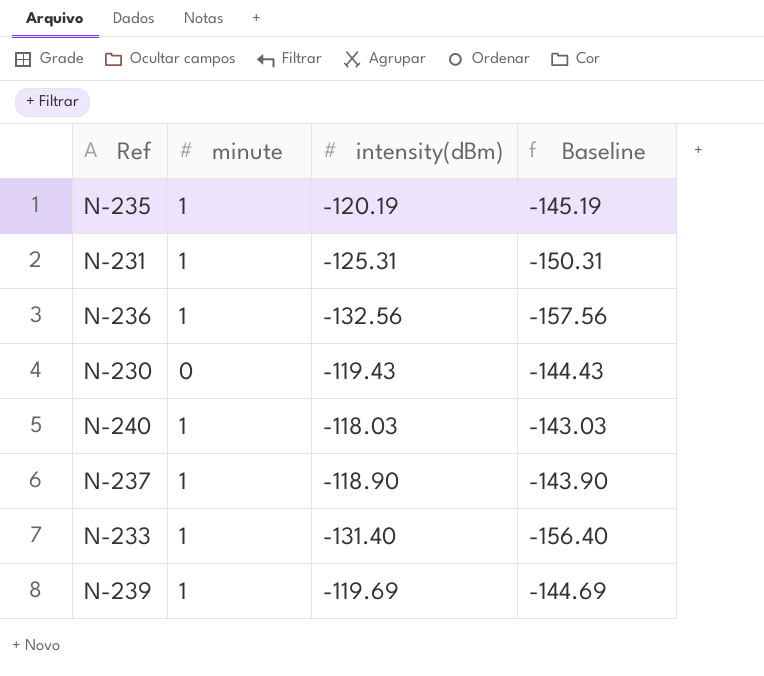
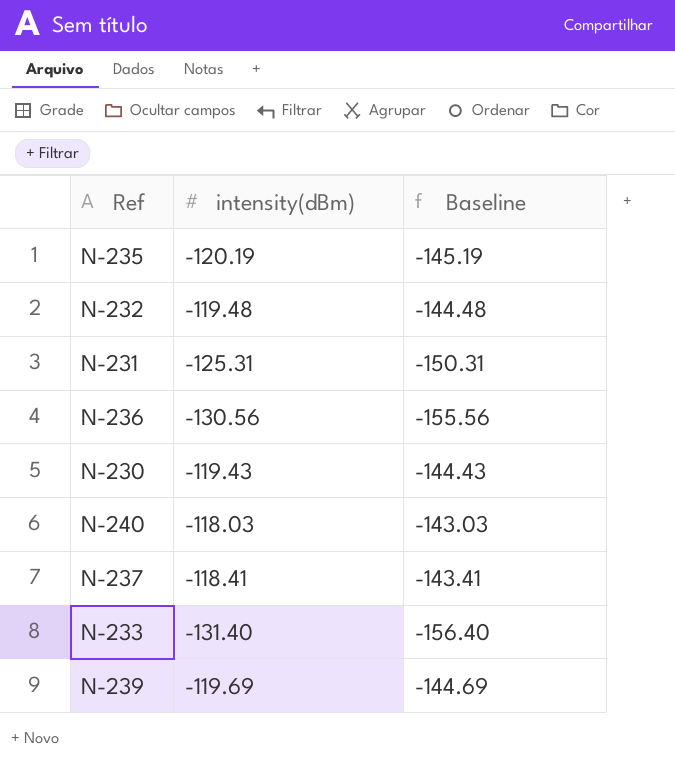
column minute | position: 2 -> none
row N-232: none -> -119.48 | -144.48
N-236 | intensity(dBm): -132.56 -> -130.56
N-236 | Baseline: -157.56 -> -155.56
N-237 | intensity(dBm): -118.90 -> -118.41
N-237 | Baseline: -143.90 -> -143.41

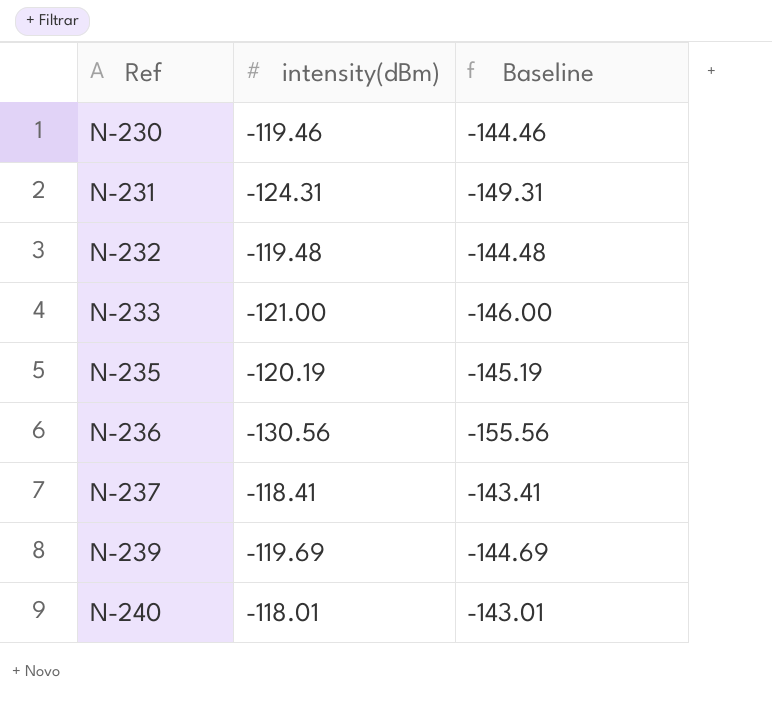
row order: none -> Ref ascending
N-230 | intensity(dBm): -119.43 -> -119.46
N-230 | Baseline: -144.43 -> -144.46
N-231 | intensity(dBm): -125.31 -> -124.31
N-231 | Baseline: -150.31 -> -149.31
N-233 | intensity(dBm): -131.40 -> -121.00
N-233 | Baseline: -156.40 -> -146.00
N-240 | intensity(dBm): -118.03 -> -118.01
N-240 | Baseline: -143.03 -> -143.01

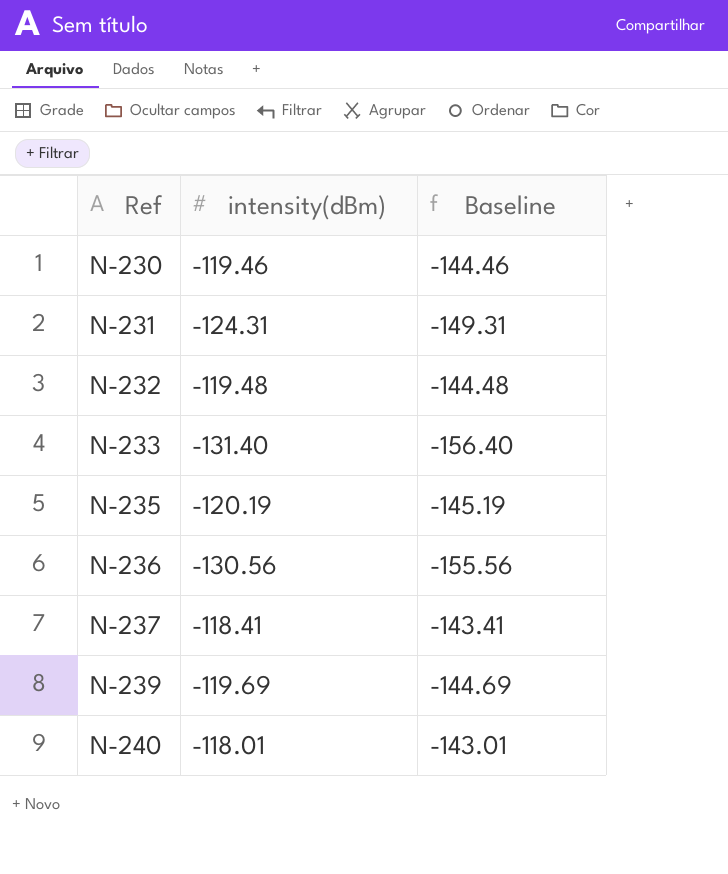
N-233 | intensity(dBm): -121.00 -> -131.40
N-233 | Baseline: -146.00 -> -156.40

